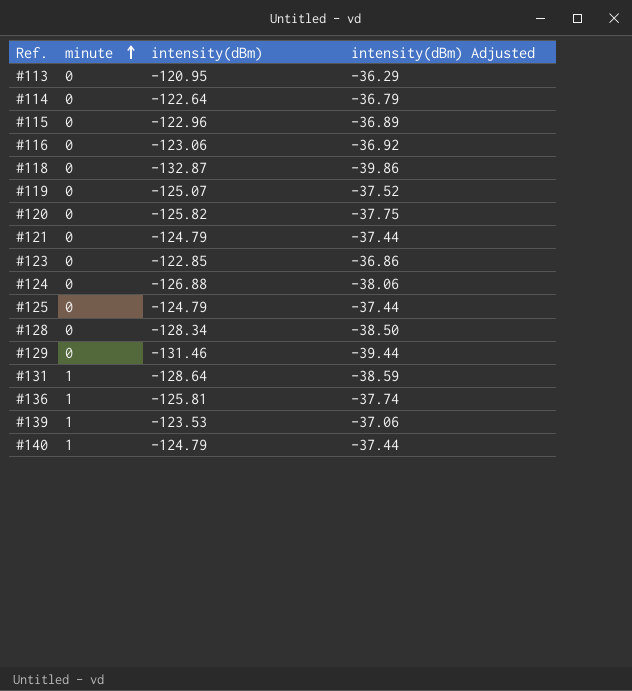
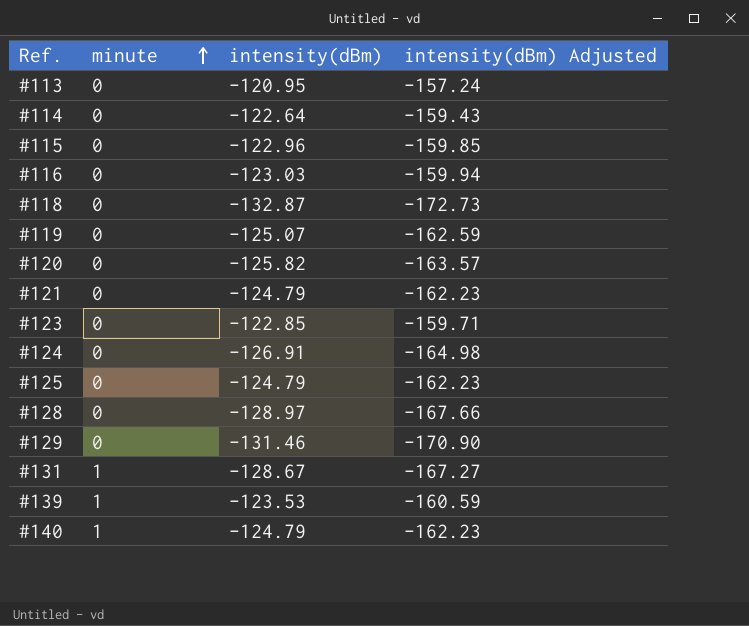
column intensity(dBm) Adjusted | formula: [intensity(dBm)] * 0.3 -> [intensity(dBm)] * 1.3
row #136: 1 | -125.81 | -37.74 -> none
#116 | intensity(dBm): -123.06 -> -123.03
#124 | intensity(dBm): -126.88 -> -126.91
#128 | intensity(dBm): -128.34 -> -128.97
#131 | intensity(dBm): -128.64 -> -128.67

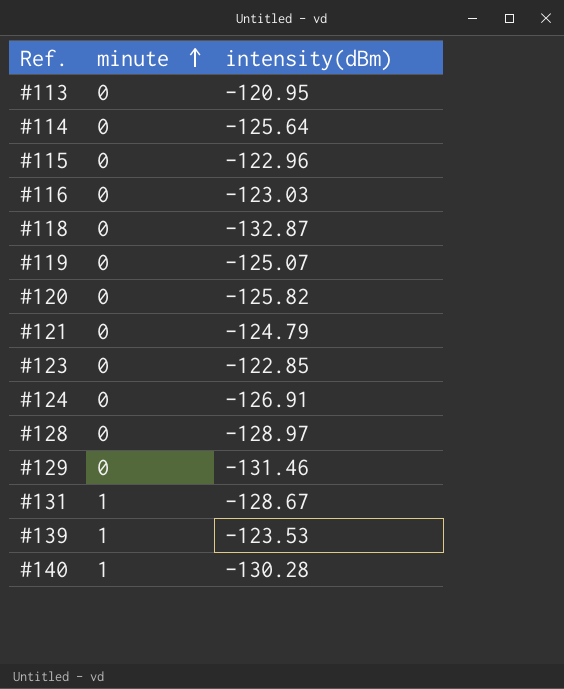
column intensity(dBm) Adjusted | formula: [intensity(dBm)] * 1.3 -> none
row #125: 0 | -124.79 | -162.23 -> none
#114 | intensity(dBm): -122.64 -> -125.64
#140 | intensity(dBm): -124.79 -> -130.28

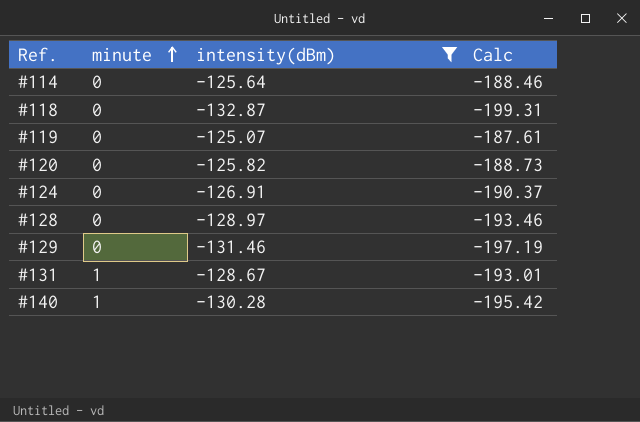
filter: none -> intensity(dBm) <= -125.07
column Calc | formula: none -> [intensity(dBm)] * 1.5

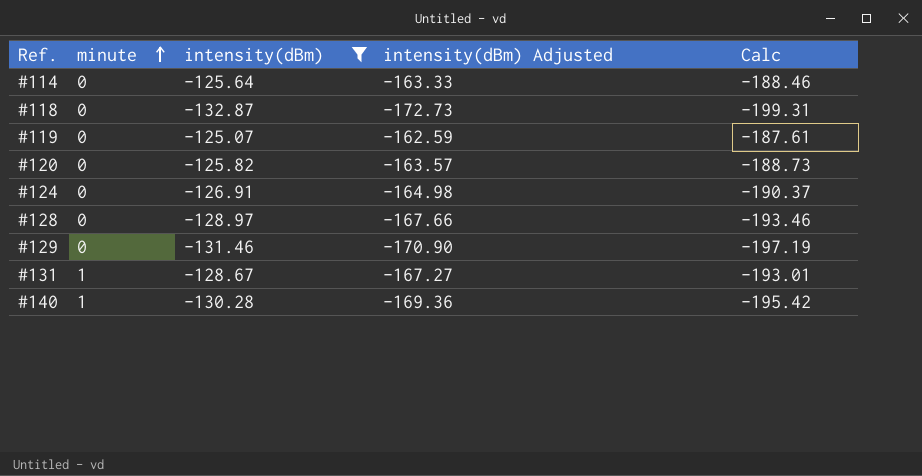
column intensity(dBm) Adjusted | formula: none -> [intensity(dBm)] * 1.3

